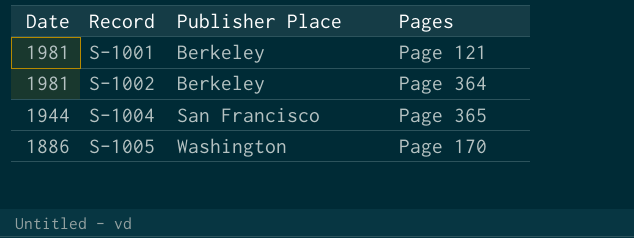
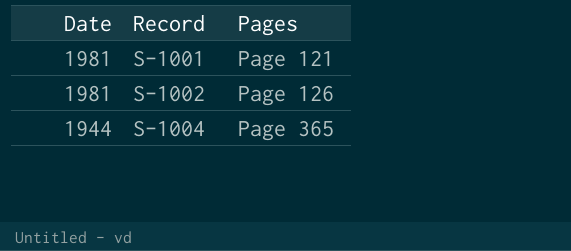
column Publisher Place | position: 3 -> none
row S-1005: 1886 | Washington | Page 170 -> none
S-1002 | Pages: Page 364 -> Page 126

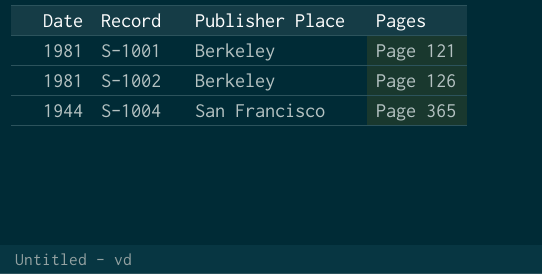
column Publisher Place | position: none -> 3

